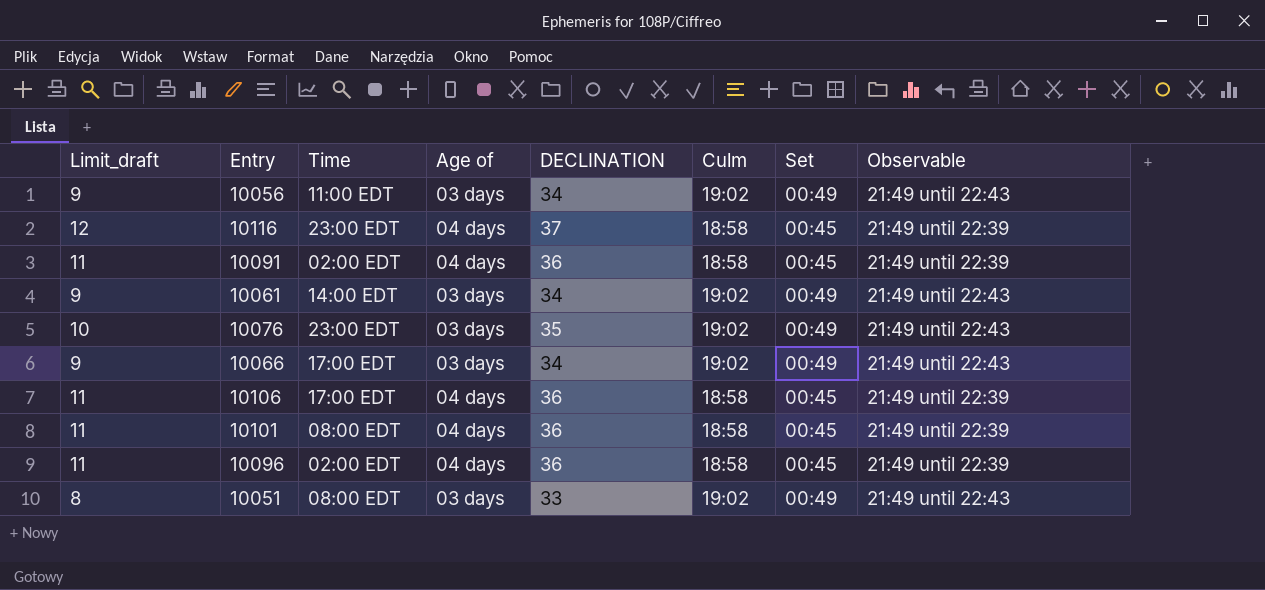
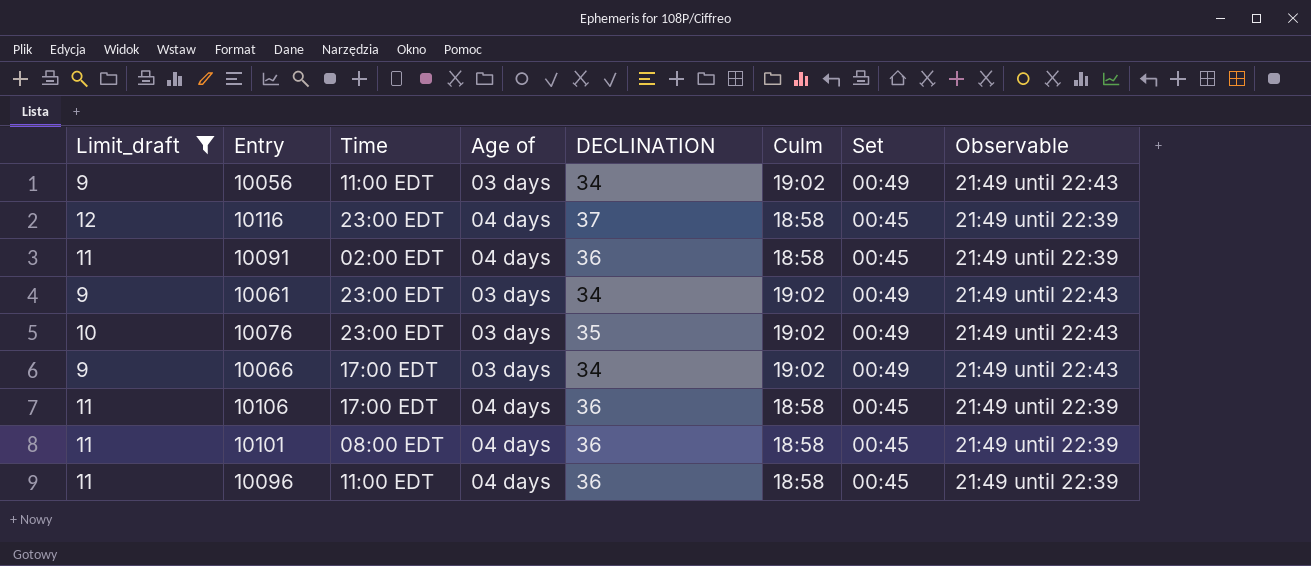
filter: none -> Limit_draft != 8
10061 | Time: 14:00 EDT -> 23:00 EDT
10096 | Time: 02:00 EDT -> 11:00 EDT

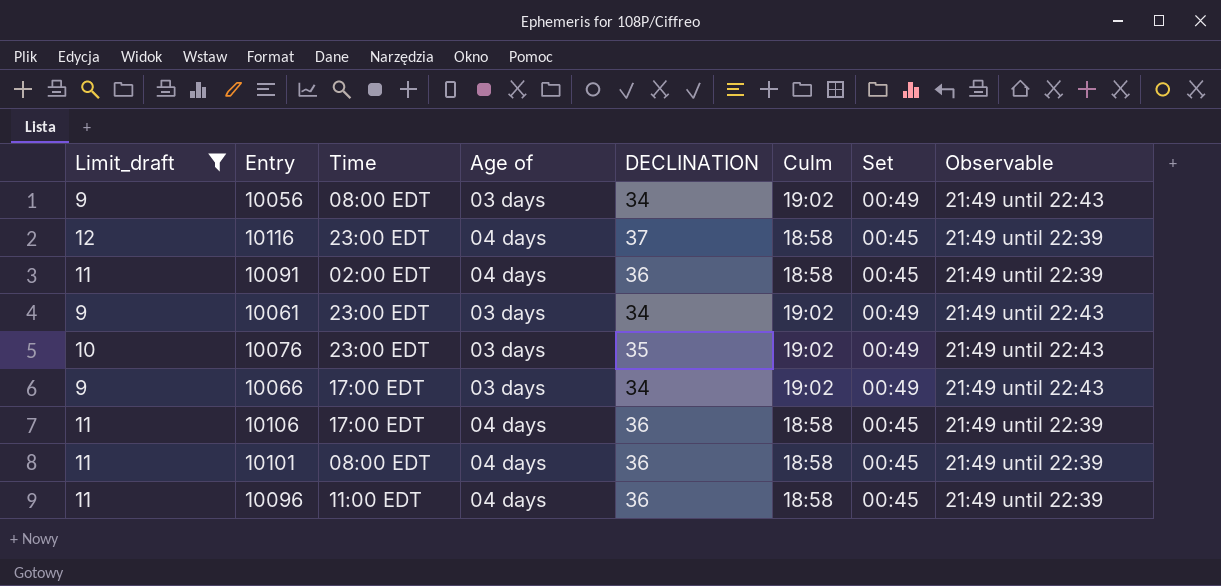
10056 | Time: 11:00 EDT -> 08:00 EDT

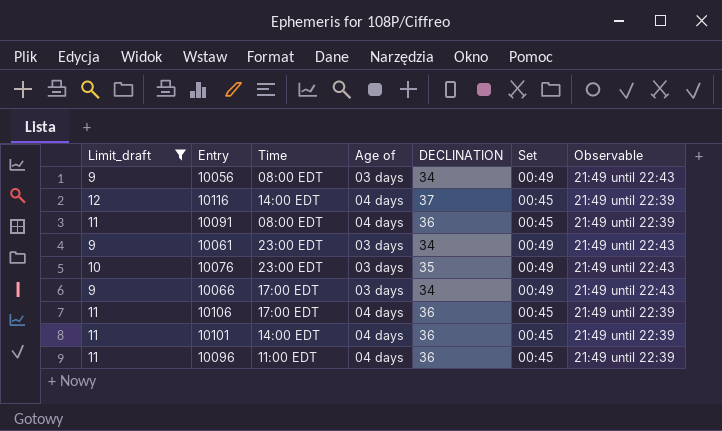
column Culm | position: 6 -> none
10116 | Time: 23:00 EDT -> 14:00 EDT
10091 | Time: 02:00 EDT -> 08:00 EDT
10101 | Time: 08:00 EDT -> 14:00 EDT

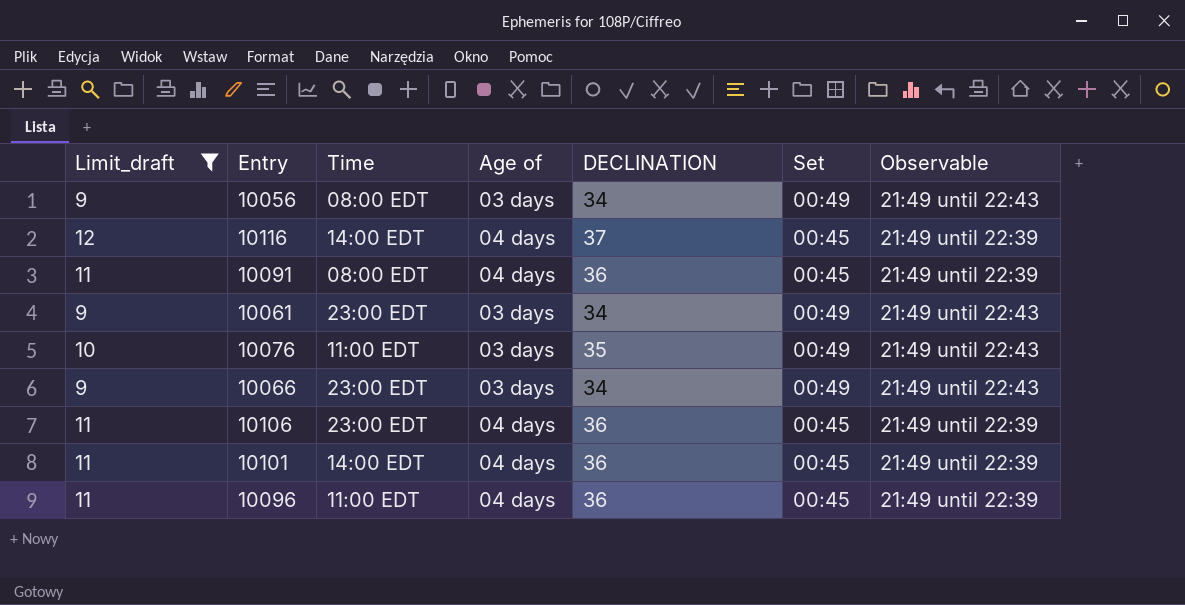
10076 | Time: 23:00 EDT -> 11:00 EDT
10066 | Time: 17:00 EDT -> 23:00 EDT
10106 | Time: 17:00 EDT -> 23:00 EDT

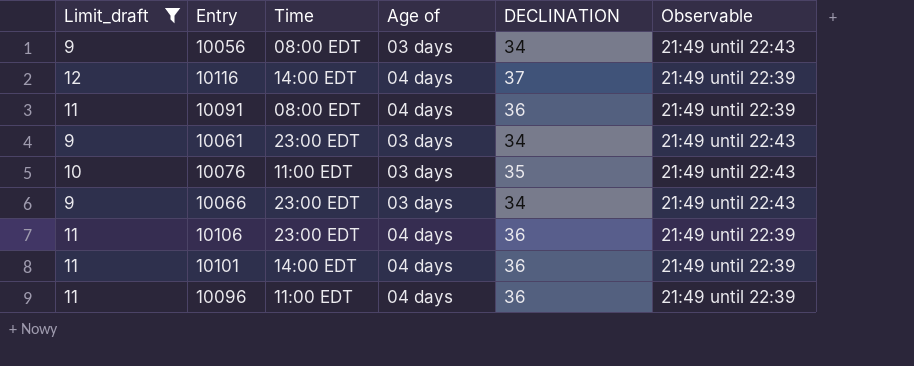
column Set | position: 6 -> none

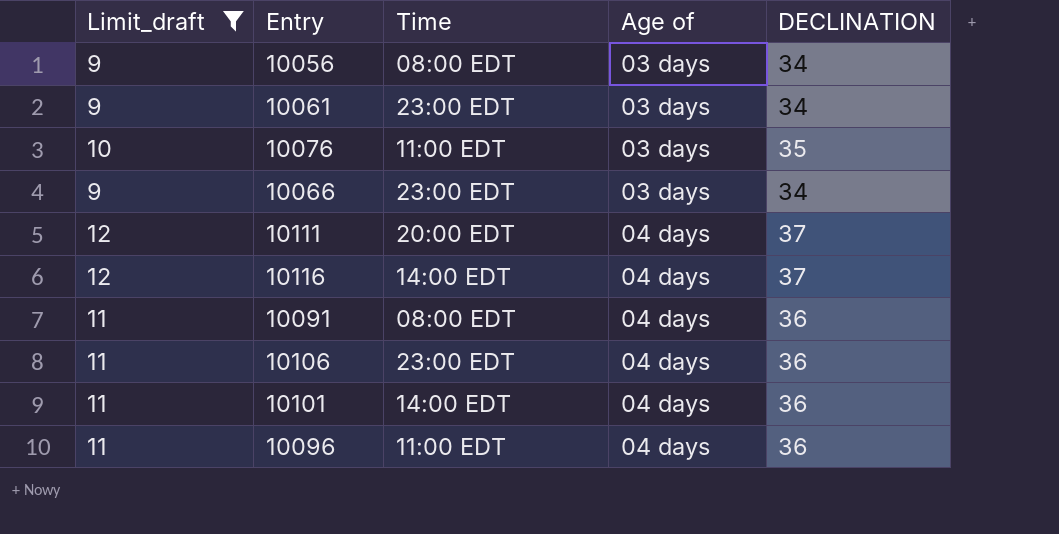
row order: none -> Age of ascending
column Observable | position: 6 -> none
row 10111: none -> 12 | 20:00 EDT | 04 days | 37

